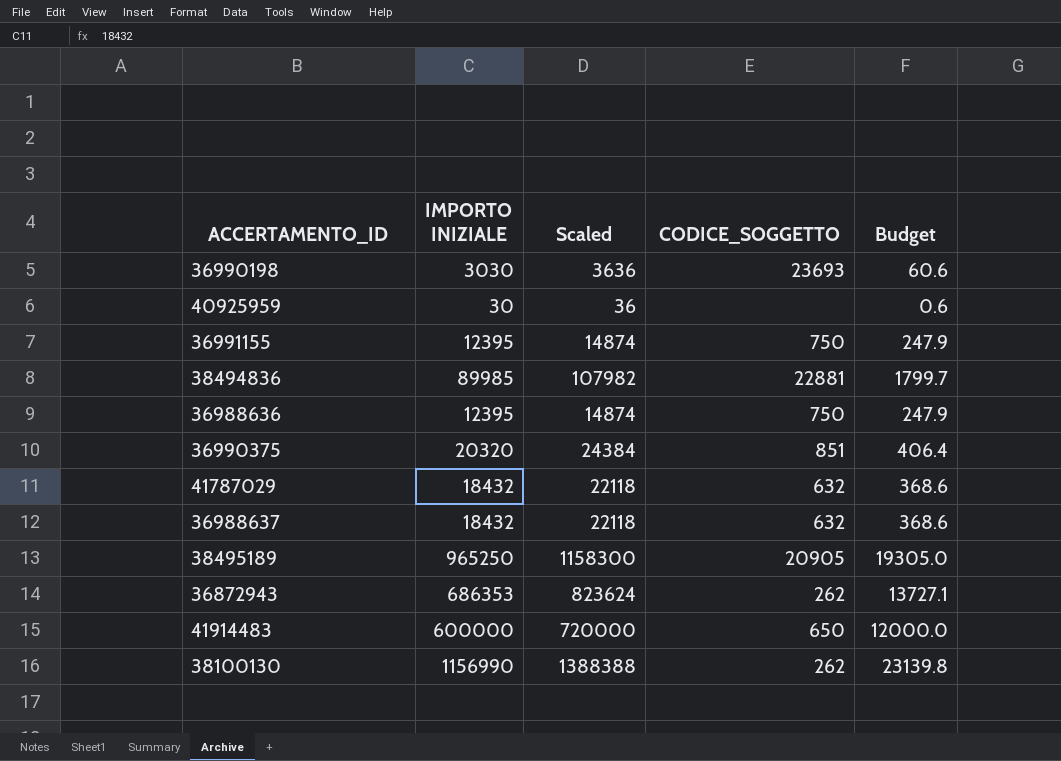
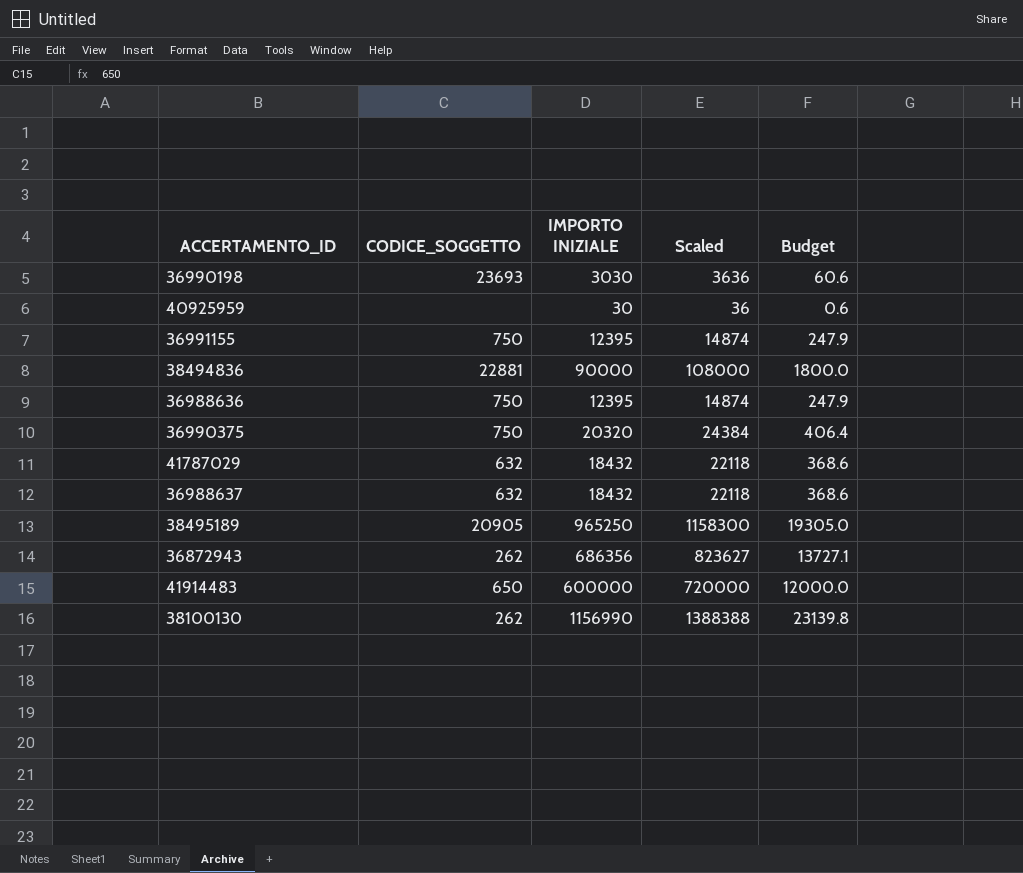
column CODICE_SOGGETTO | position: 4 -> 2
38494836 | IMPORTO INIZIALE: 89985 -> 90000
38494836 | Scaled: 107982 -> 108000
38494836 | Budget: 1799.7 -> 1800.0
36990375 | CODICE_SOGGETTO: 851 -> 750
36872943 | IMPORTO INIZIALE: 686353 -> 686356
36872943 | Scaled: 823624 -> 823627

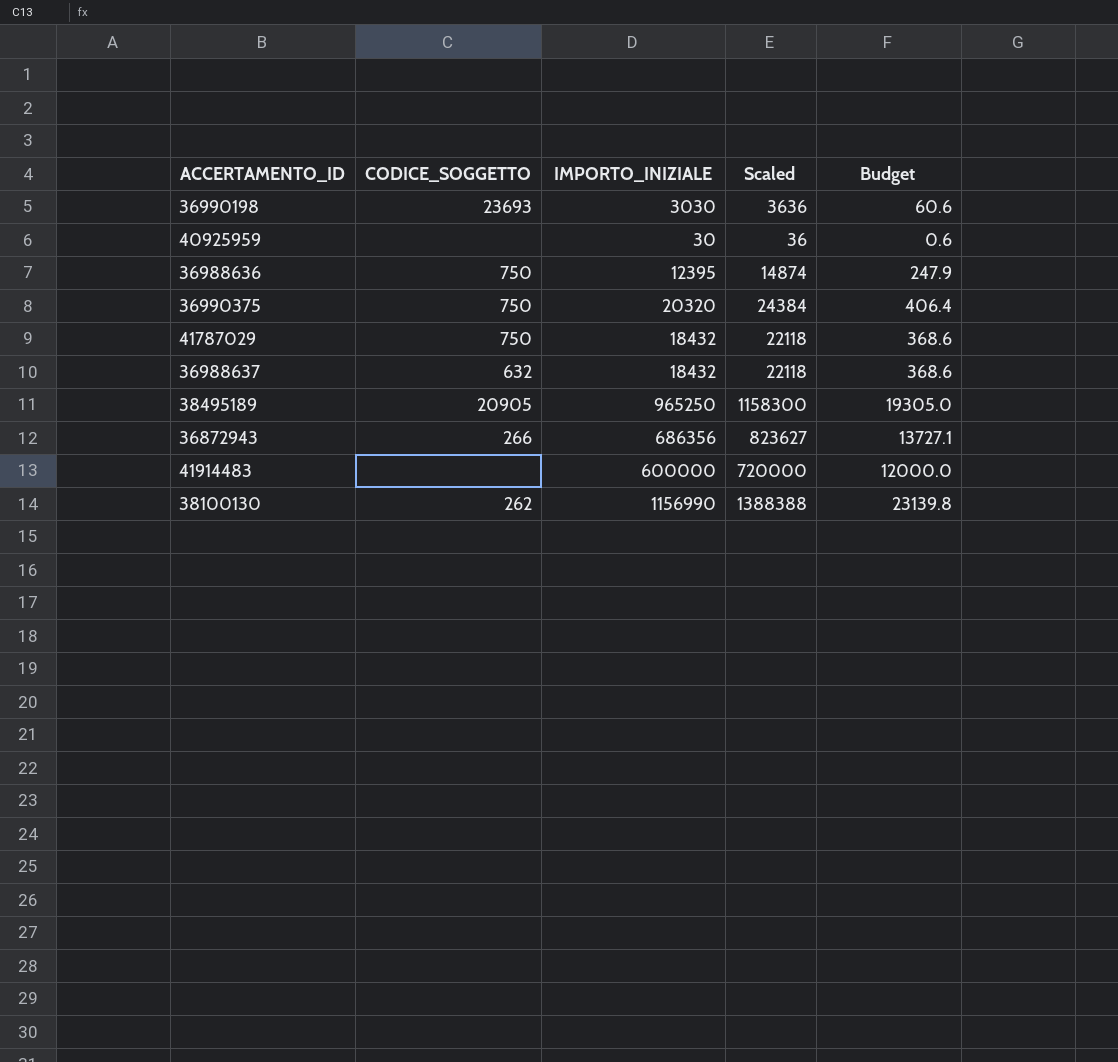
column name: IMPORTO INIZIALE -> IMPORTO_INIZIALE
row 36991155: 750 | 12395 | 14874 | 247.9 -> none
row 38494836: 22881 | 90000 | 108000 | 1800.0 -> none
41787029 | CODICE_SOGGETTO: 632 -> 750
36872943 | CODICE_SOGGETTO: 262 -> 266
41914483 | CODICE_SOGGETTO: 650 -> none

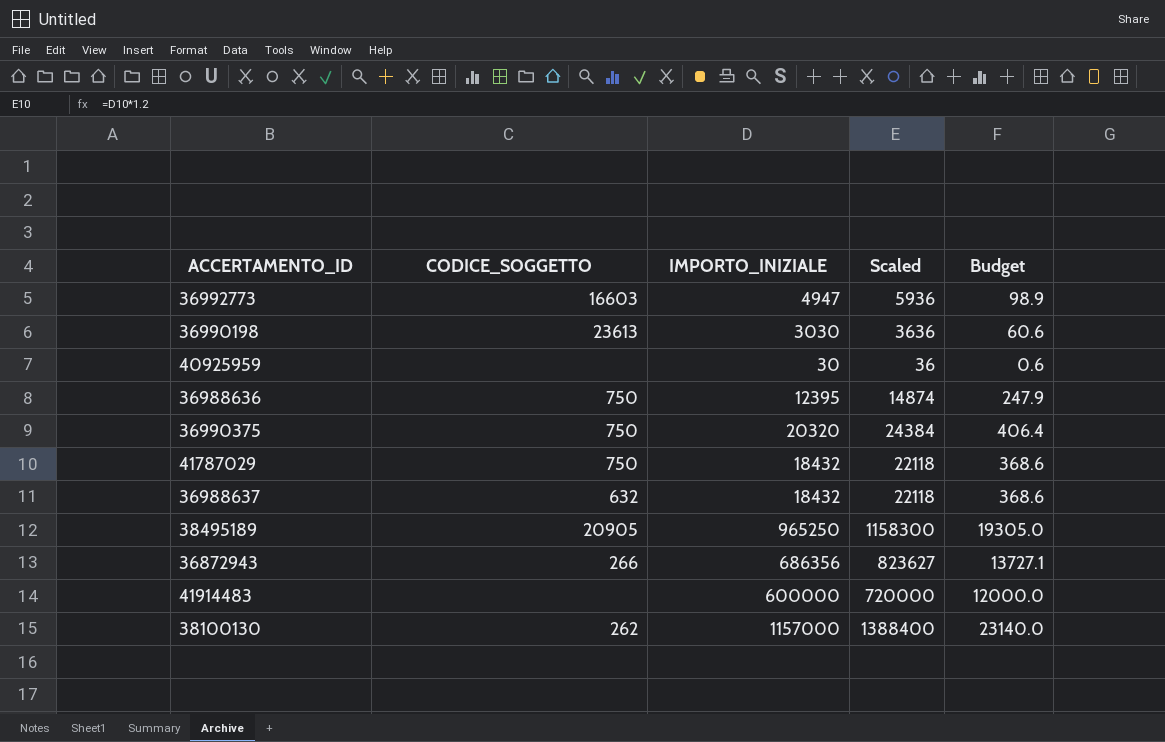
row 36992773: none -> 16603 | 4947 | 5936 | 98.9
36990198 | CODICE_SOGGETTO: 23693 -> 23613
38100130 | IMPORTO_INIZIALE: 1156990 -> 1157000
38100130 | Scaled: 1388388 -> 1388400
38100130 | Budget: 23139.8 -> 23140.0

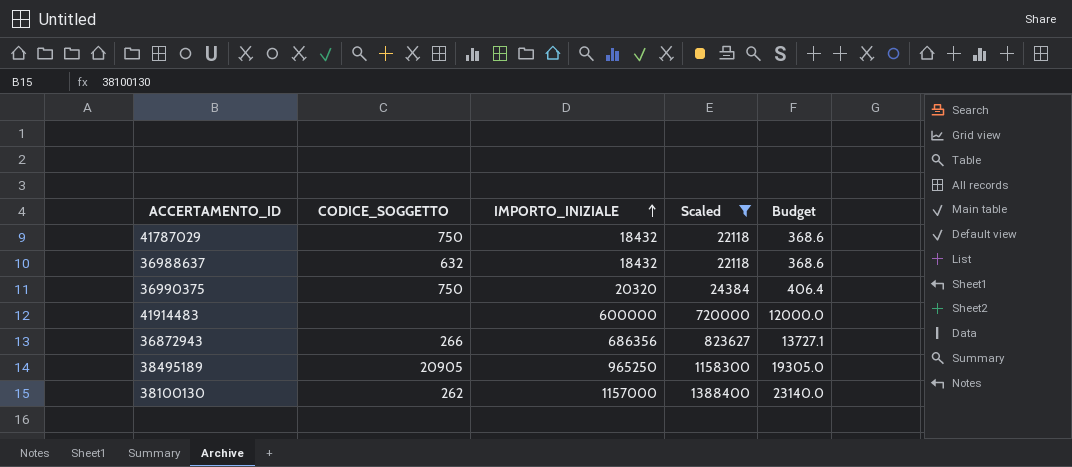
filter: none -> Scaled >= 22118
row order: none -> IMPORTO_INIZIALE ascending

